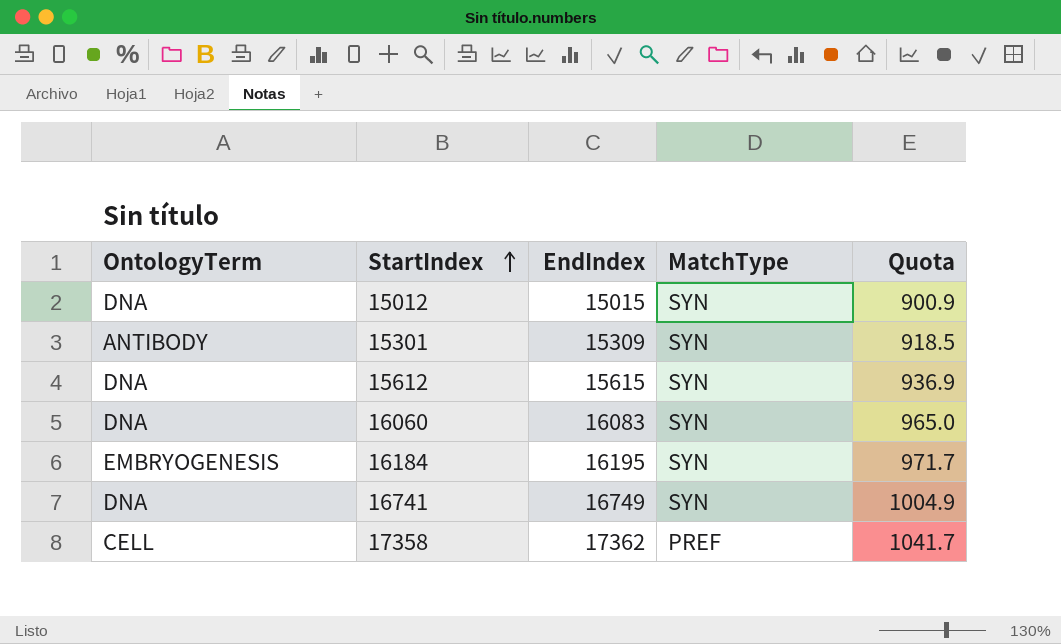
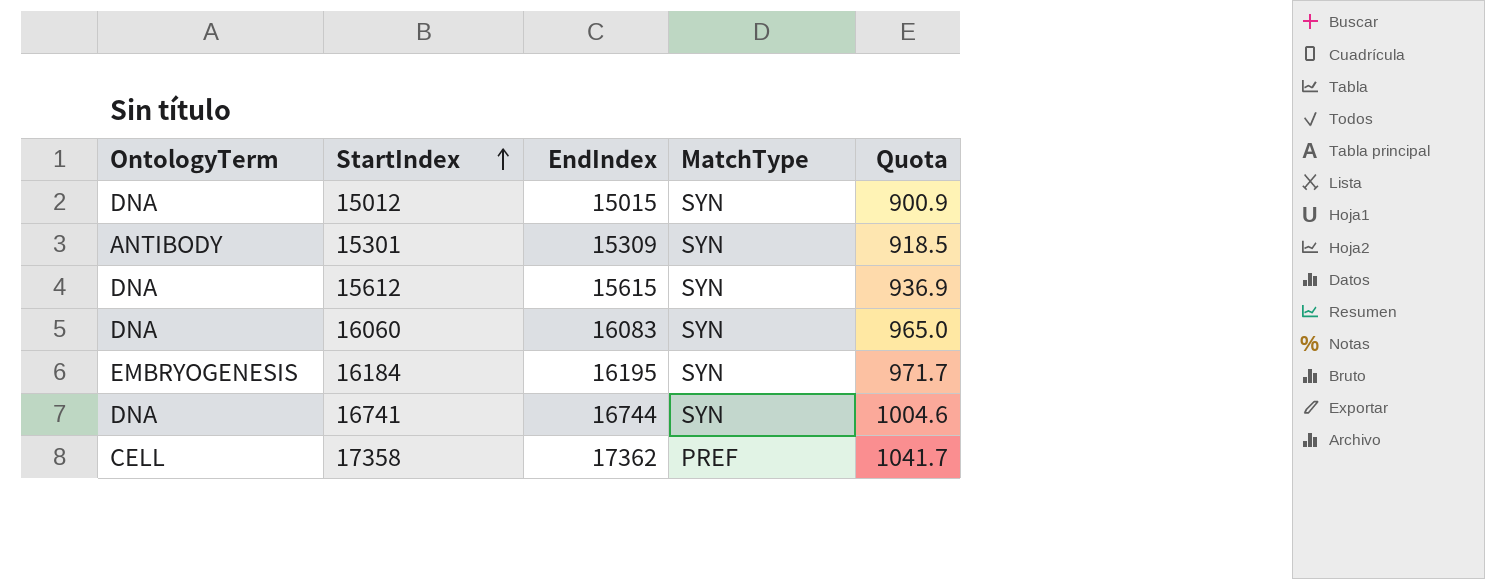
16741 | EndIndex: 16749 -> 16744
16741 | Quota: 1004.9 -> 1004.6

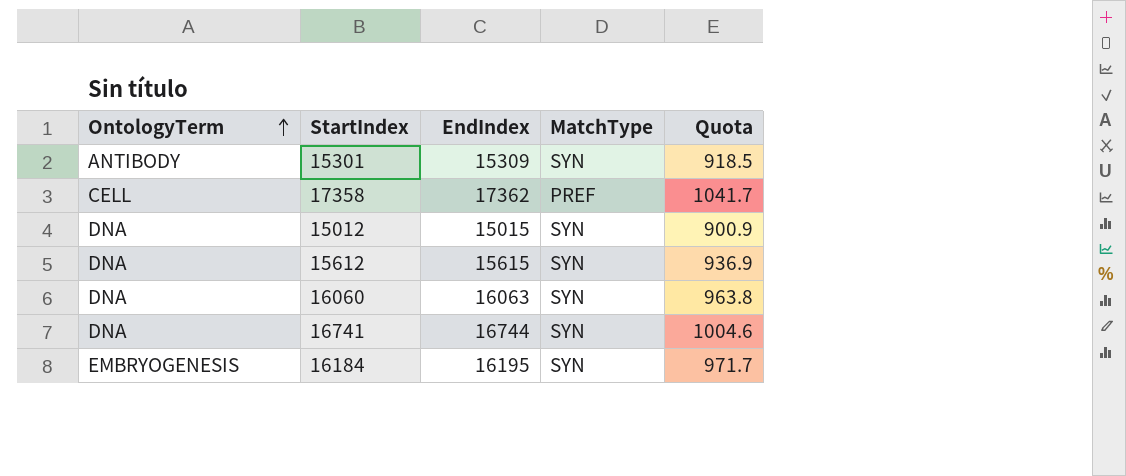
row order: StartIndex ascending -> OntologyTerm ascending
16060 | EndIndex: 16083 -> 16063
16060 | Quota: 965.0 -> 963.8

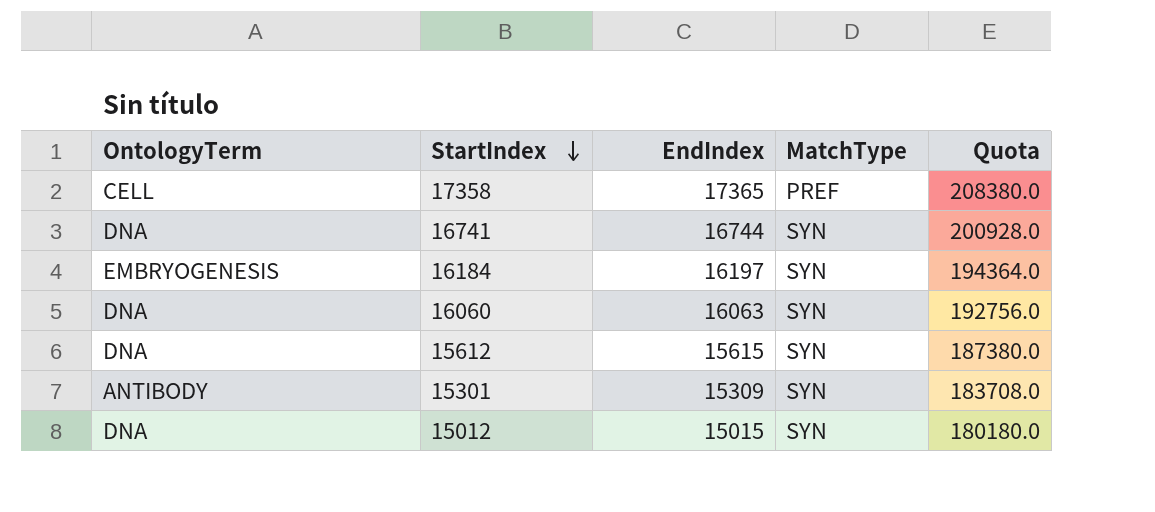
row order: OntologyTerm ascending -> StartIndex descending
column Quota | formula: [EndIndex] * 0.06 -> [EndIndex] * 12
17358 | EndIndex: 17362 -> 17365
16184 | EndIndex: 16195 -> 16197

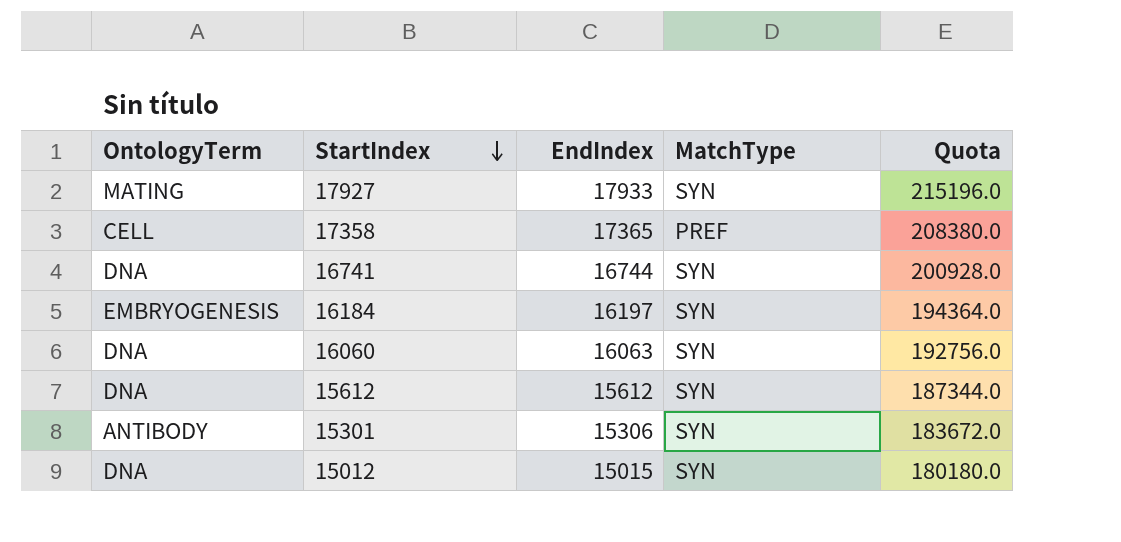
row 17927: none -> MATING | 17933 | SYN | 215196.0
15612 | EndIndex: 15615 -> 15612
15612 | Quota: 187380.0 -> 187344.0
15301 | EndIndex: 15309 -> 15306
15301 | Quota: 183708.0 -> 183672.0

